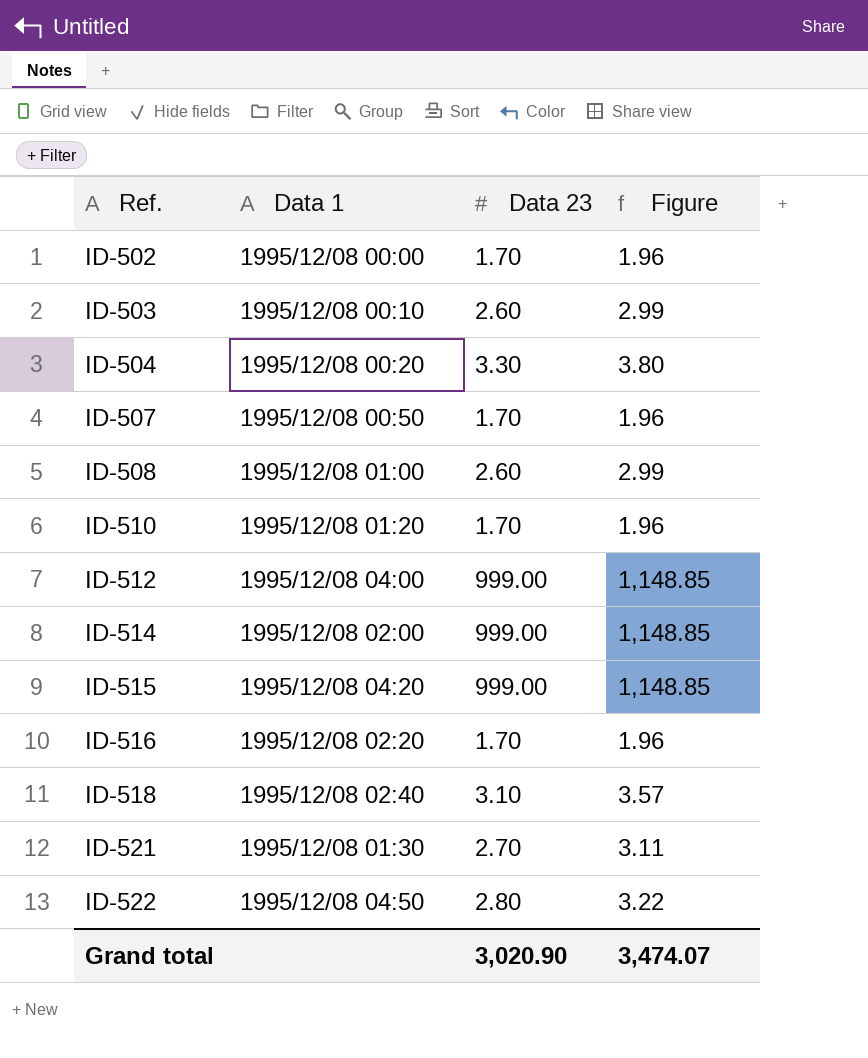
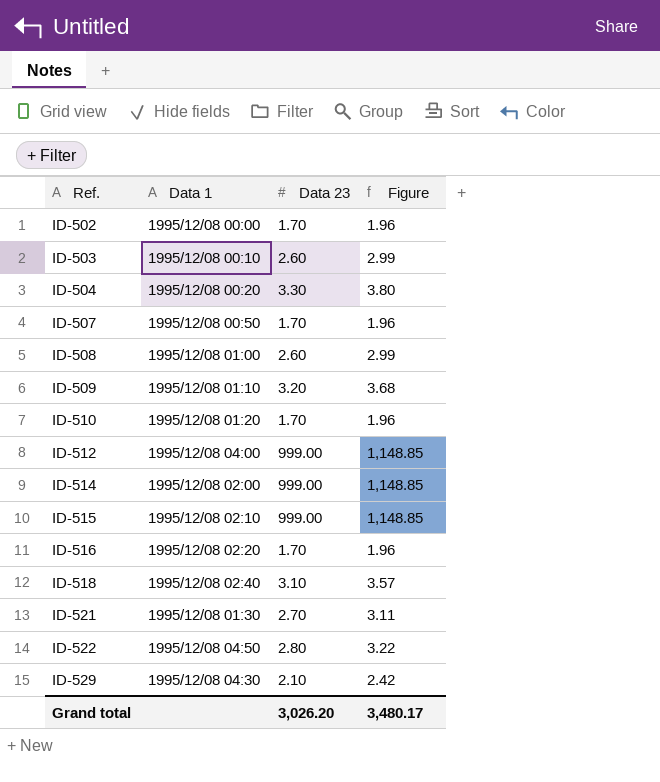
row ID-509: none -> 1995/12/08 01:10 | 3.20 | 3.68
ID-515 | Data 1: 1995/12/08 04:20 -> 1995/12/08 02:10
row ID-529: none -> 1995/12/08 04:30 | 2.10 | 2.42
Grand total | Data 23: 3,020.90 -> 3,026.20
Grand total | Figure: 3,474.07 -> 3,480.17

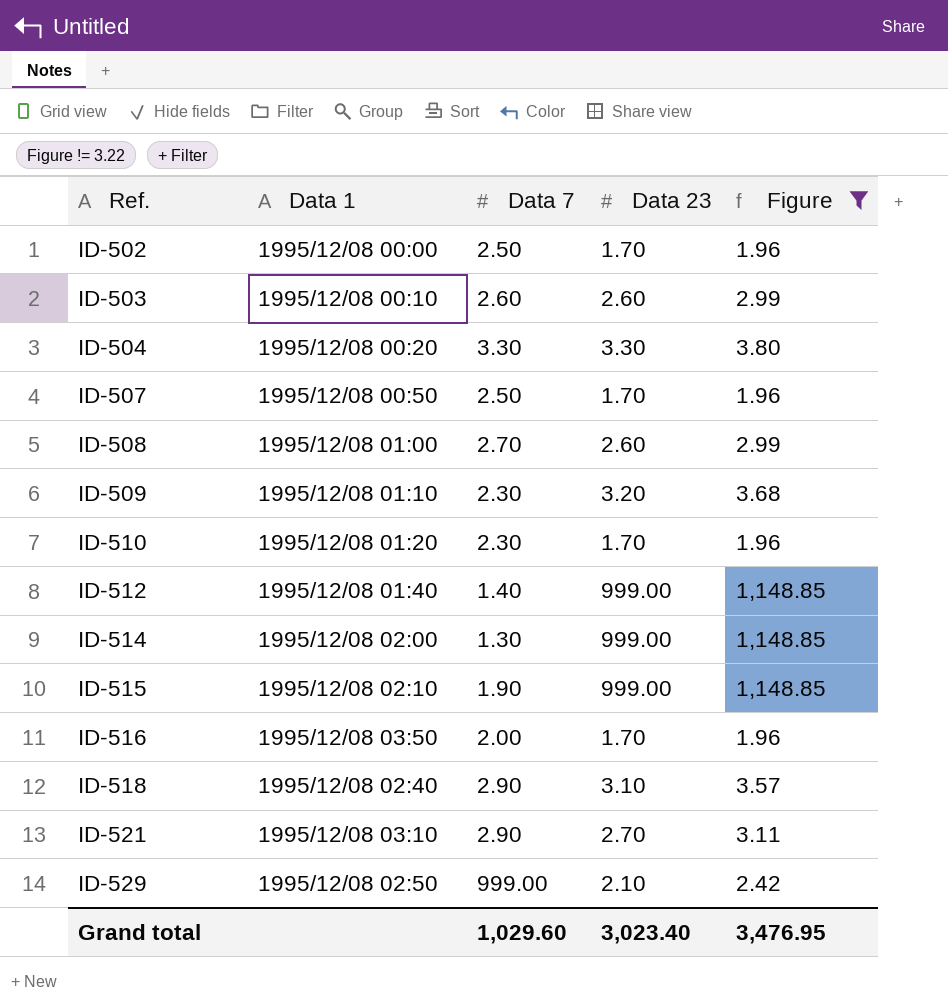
filter: none -> Figure != 3.22
column Data 7 | position: none -> 3
ID-512 | Data 1: 1995/12/08 04:00 -> 1995/12/08 01:40
ID-516 | Data 1: 1995/12/08 02:20 -> 1995/12/08 03:50
ID-521 | Data 1: 1995/12/08 01:30 -> 1995/12/08 03:10
ID-529 | Data 1: 1995/12/08 04:30 -> 1995/12/08 02:50
Grand total | Data 23: 3,026.20 -> 3,023.40
Grand total | Figure: 3,480.17 -> 3,476.95

